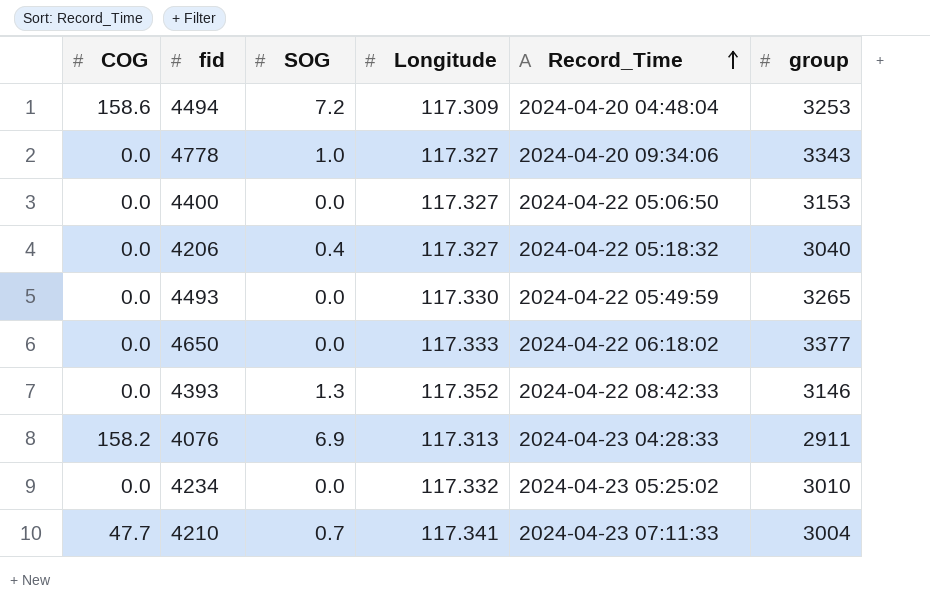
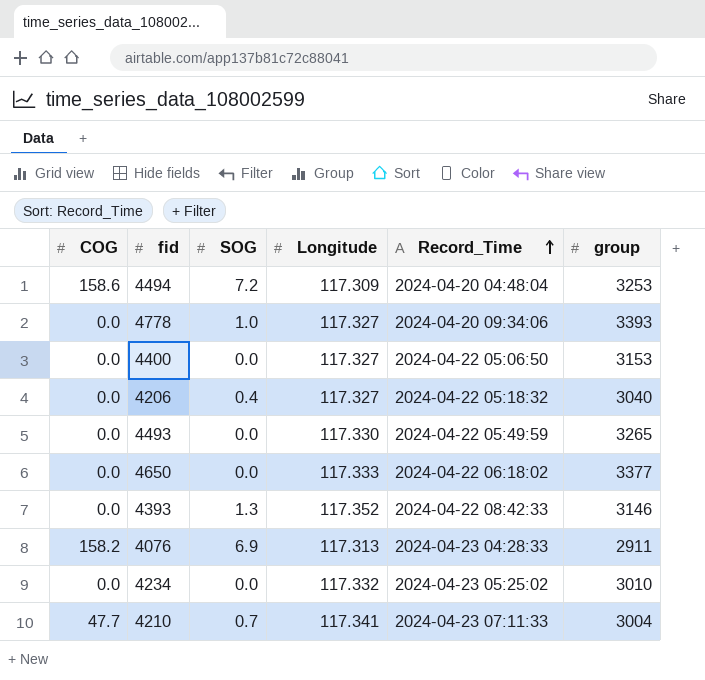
4778 | group: 3343 -> 3393

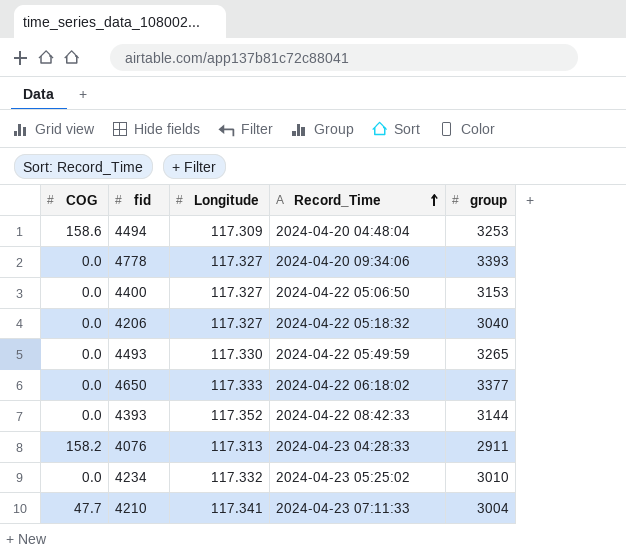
column SOG | position: 3 -> none
4393 | group: 3146 -> 3144

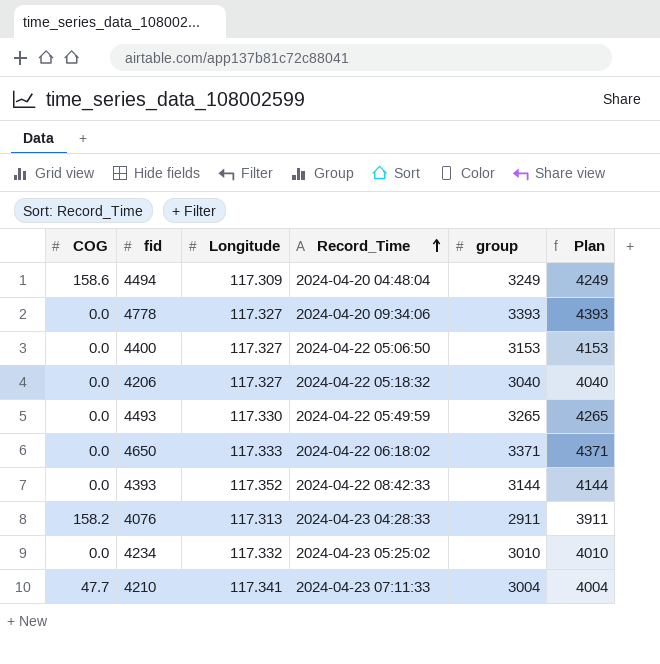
column Plan | formula: none -> [group] + 1000
4494 | group: 3253 -> 3249
4650 | group: 3377 -> 3371

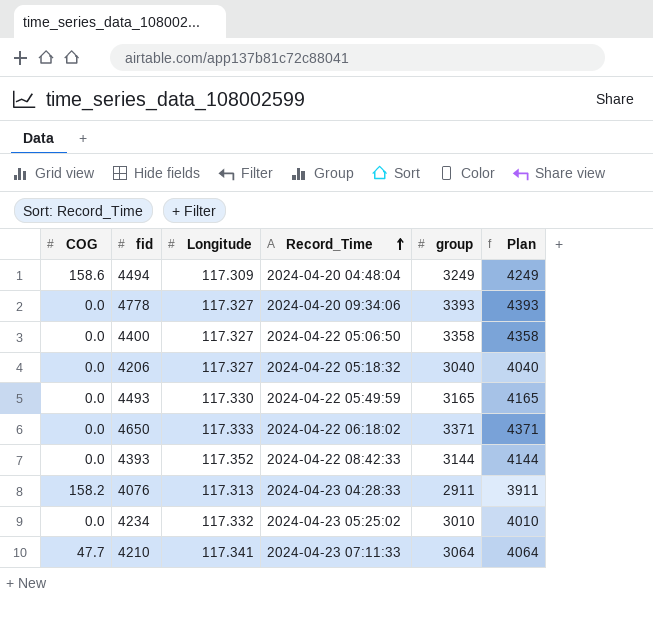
4400 | group: 3153 -> 3358
4400 | Plan: 4153 -> 4358
4493 | group: 3265 -> 3165
4493 | Plan: 4265 -> 4165
4210 | group: 3004 -> 3064
4210 | Plan: 4004 -> 4064

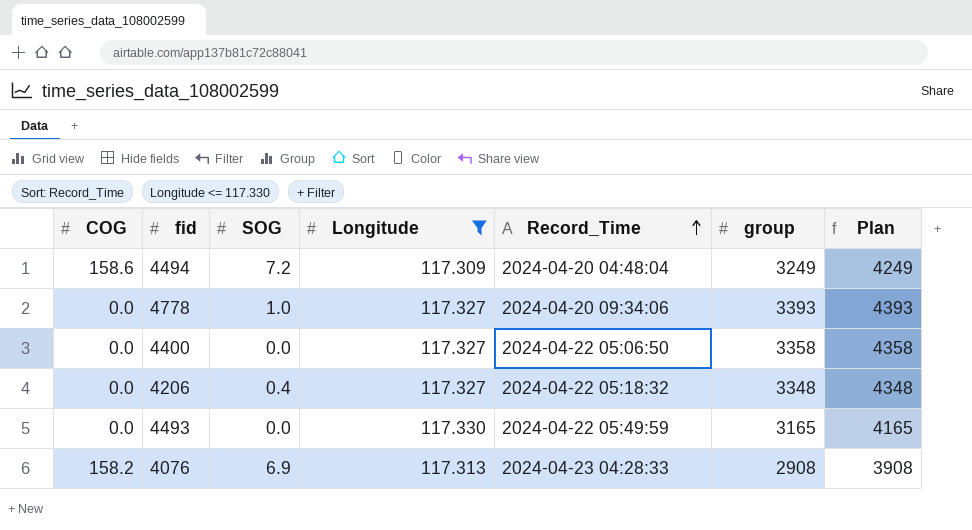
filter: none -> Longitude <= 117.330
column SOG | position: none -> 3
4206 | group: 3040 -> 3348
4206 | Plan: 4040 -> 4348
4076 | group: 2911 -> 2908
4076 | Plan: 3911 -> 3908

